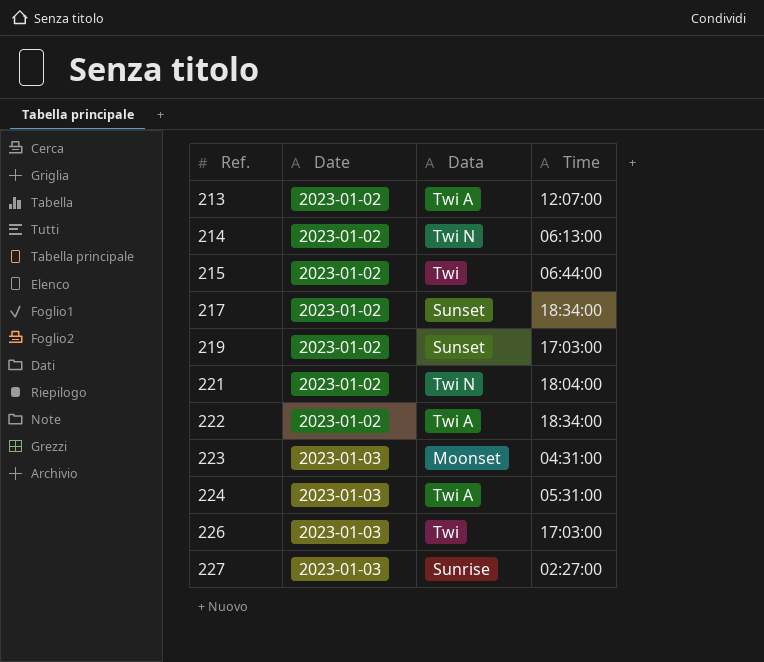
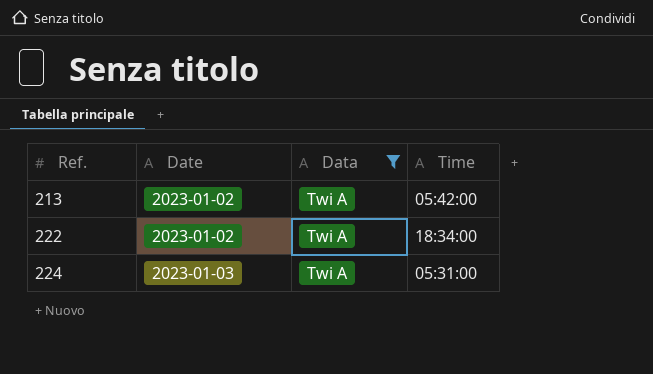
filter: none -> Data = Twi A
213 | Time: 12:07:00 -> 05:42:00

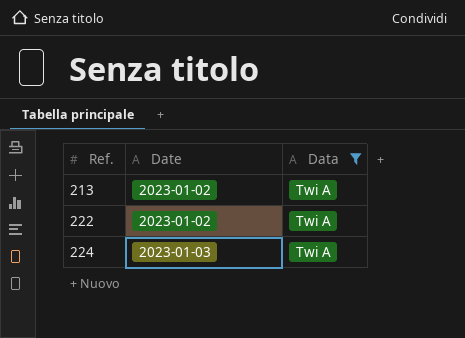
column Time | position: 4 -> none

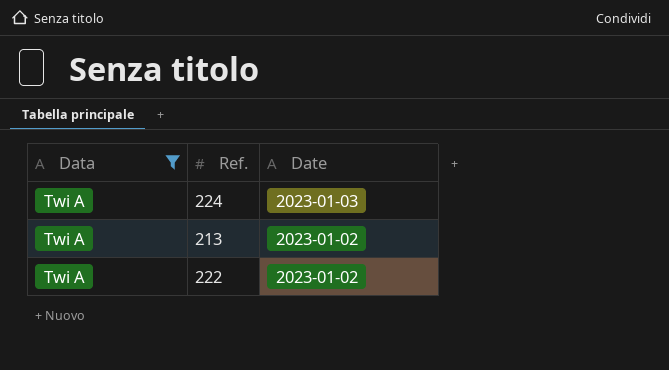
row order: Ref. ascending -> Date descending
column Data | position: 3 -> 1

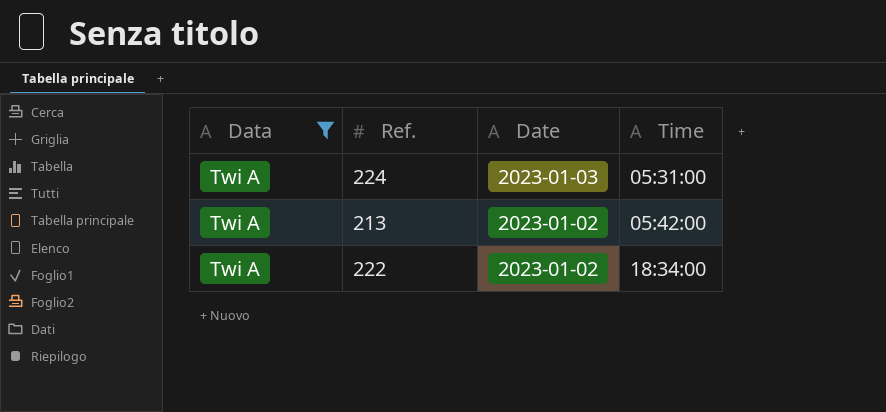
column Time | position: none -> 4

